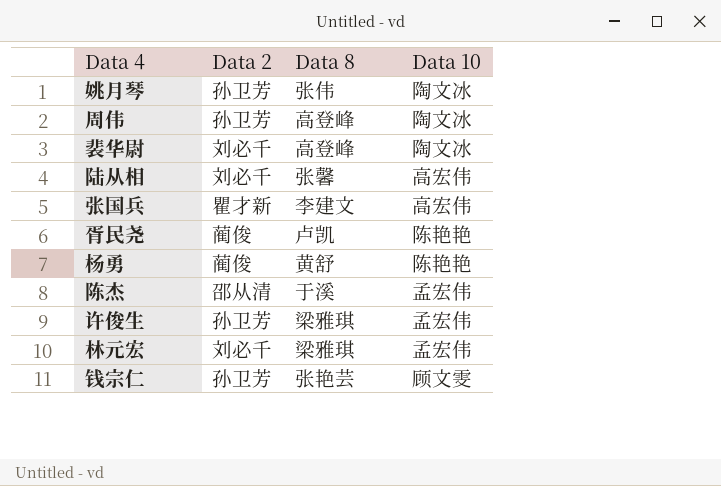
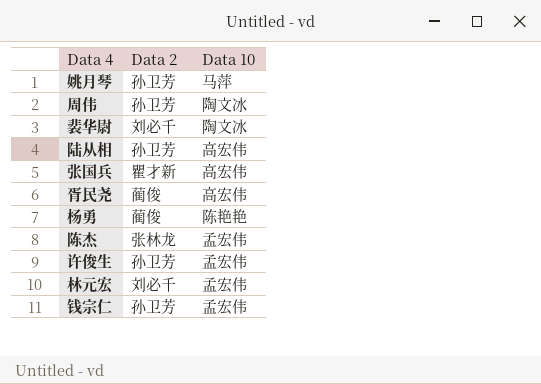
column Data 8 | position: 3 -> none
姚月琴 | Data 10: 陶文冰 -> 马萍
陆从相 | Data 2: 刘必千 -> 孙卫芳
胥民尧 | Data 10: 陈艳艳 -> 高宏伟
陈杰 | Data 2: 邵从清 -> 张林龙
钱宗仁 | Data 10: 顾文雯 -> 孟宏伟

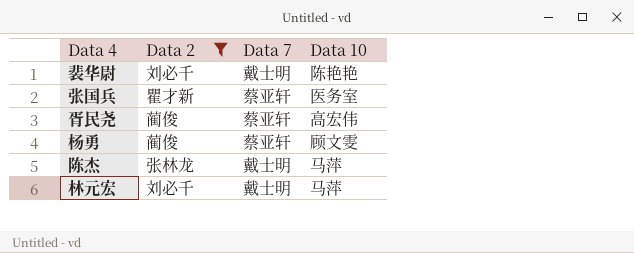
filter: none -> Data 2 != 孙卫芳
column Data 7 | position: none -> 3
裴华尉 | Data 10: 陶文冰 -> 陈艳艳
张国兵 | Data 10: 高宏伟 -> 医务室
杨勇 | Data 10: 陈艳艳 -> 顾文雯
陈杰 | Data 10: 孟宏伟 -> 马萍
林元宏 | Data 10: 孟宏伟 -> 马萍

